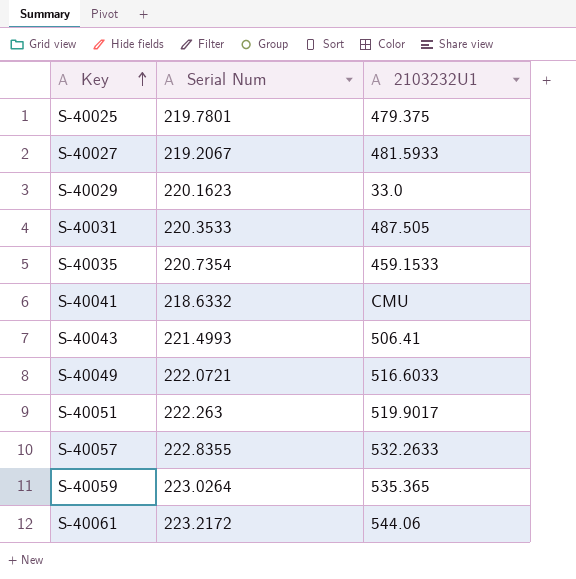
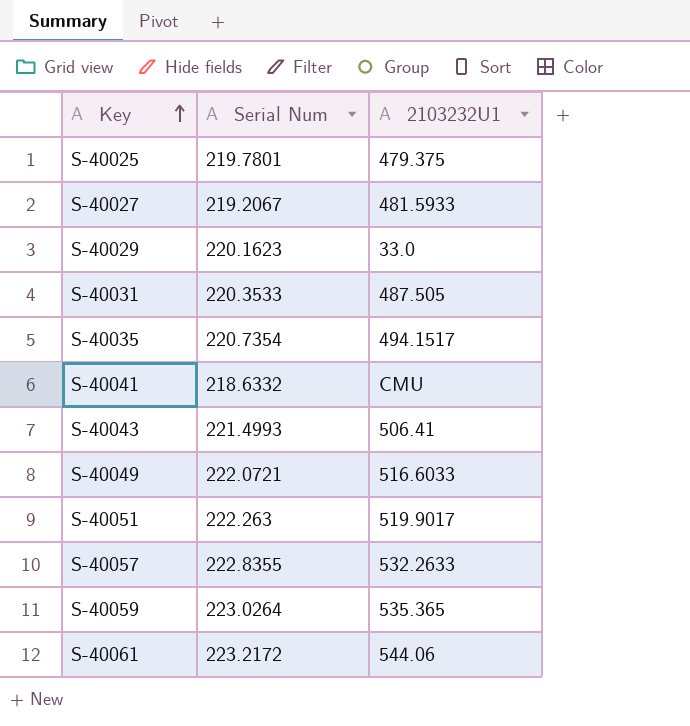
S-40035 | 2103232U1: 459.1533 -> 494.1517

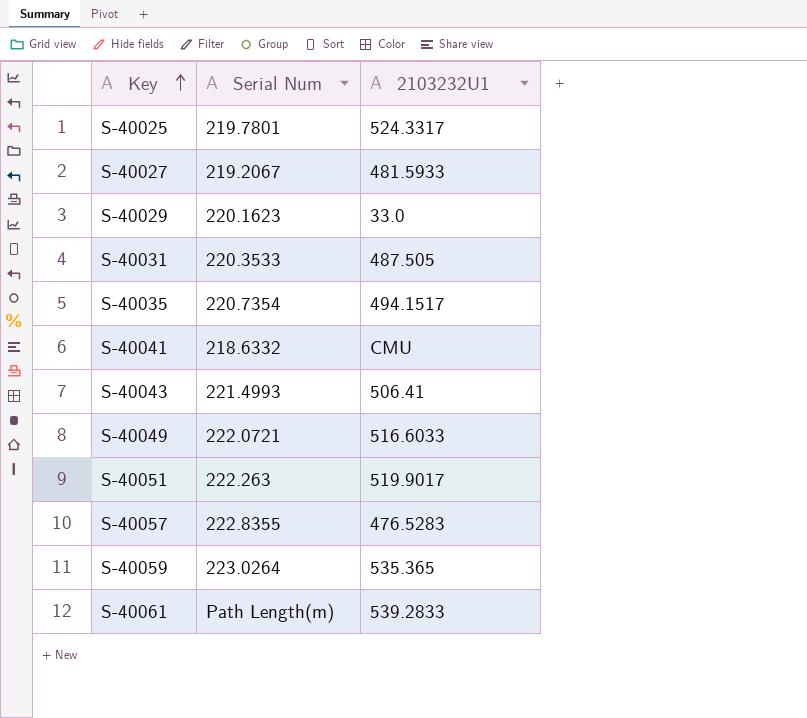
S-40025 | 2103232U1: 479.375 -> 524.3317
S-40057 | 2103232U1: 532.2633 -> 476.5283
S-40061 | Serial Num: 223.2172 -> Path Length(m)
S-40061 | 2103232U1: 544.06 -> 539.2833

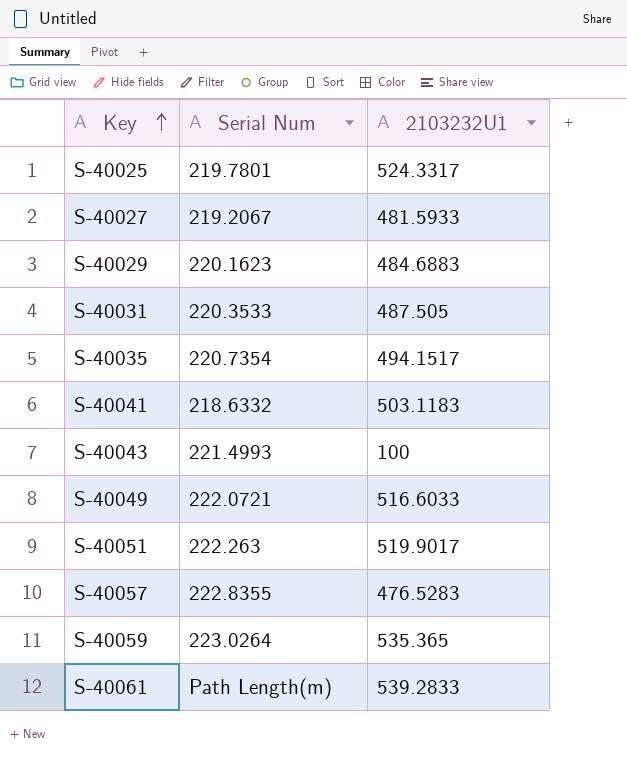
S-40029 | 2103232U1: 33.0 -> 484.6883
S-40041 | 2103232U1: CMU -> 503.1183
S-40043 | 2103232U1: 506.41 -> 100

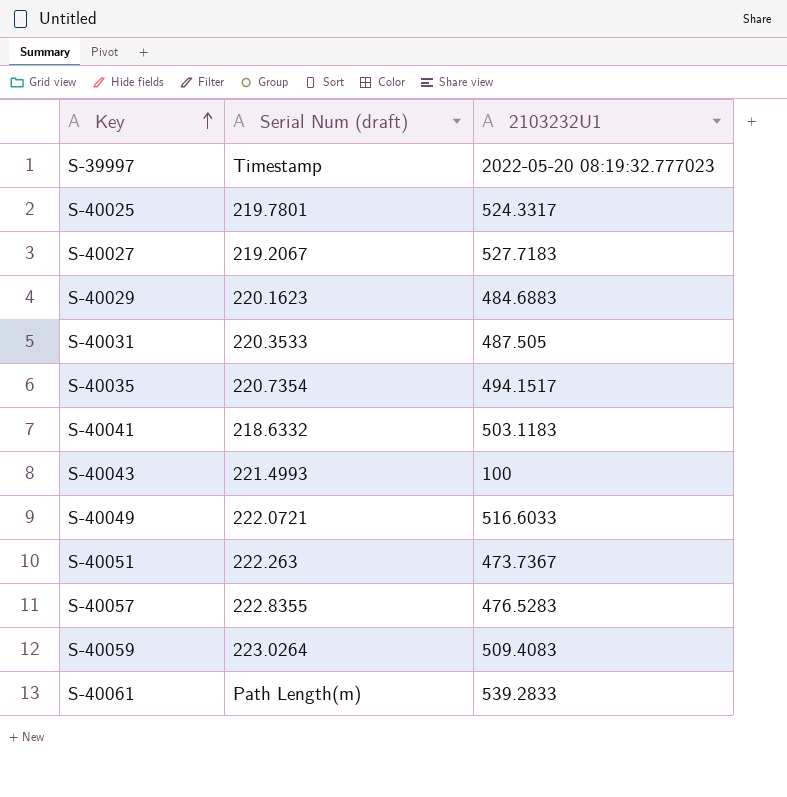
column name: Serial Num -> Serial Num (draft)
row S-39997: none -> Timestamp | 2022-05-20 08:19:32.777023
S-40027 | 2103232U1: 481.5933 -> 527.7183
S-40051 | 2103232U1: 519.9017 -> 473.7367
S-40059 | 2103232U1: 535.365 -> 509.4083

